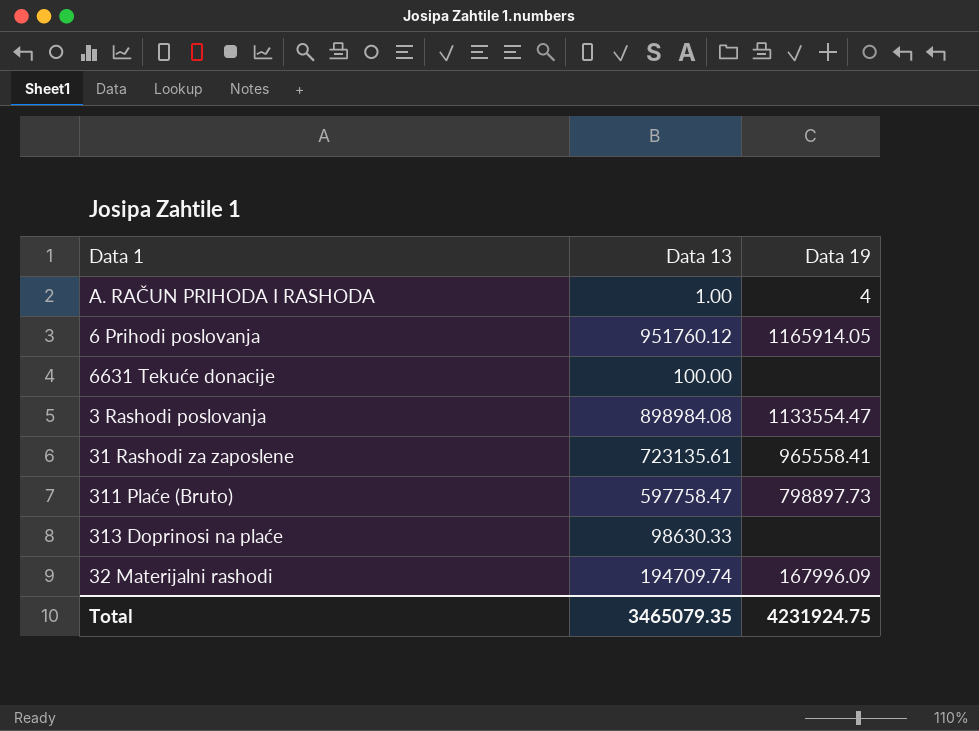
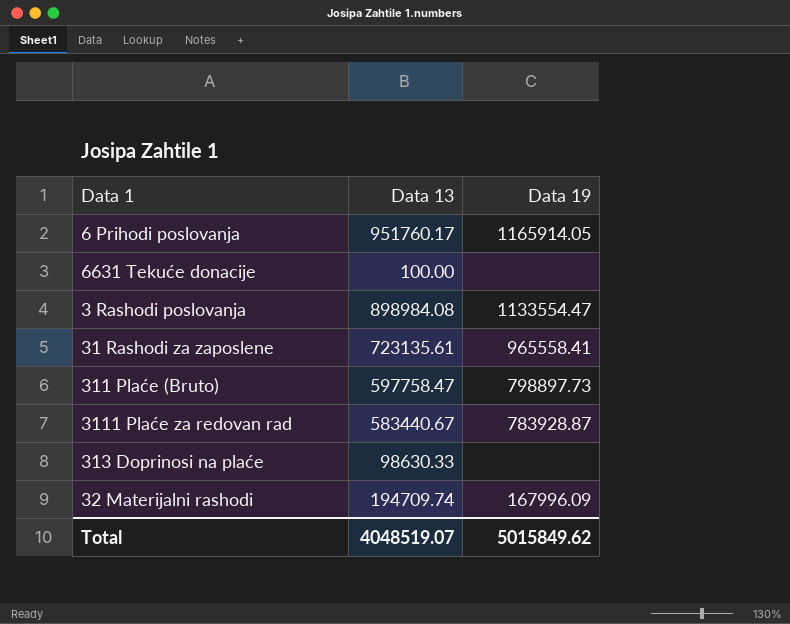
row A. RAČUN PRIHODA I RASHODA: 1.00 | 4 -> none
6 Prihodi poslovanja | Data 13: 951760.12 -> 951760.17
row 3111 Plaće za redovan rad: none -> 583440.67 | 783928.87
Total | Data 13: 3465079.35 -> 4048519.07
Total | Data 19: 4231924.75 -> 5015849.62

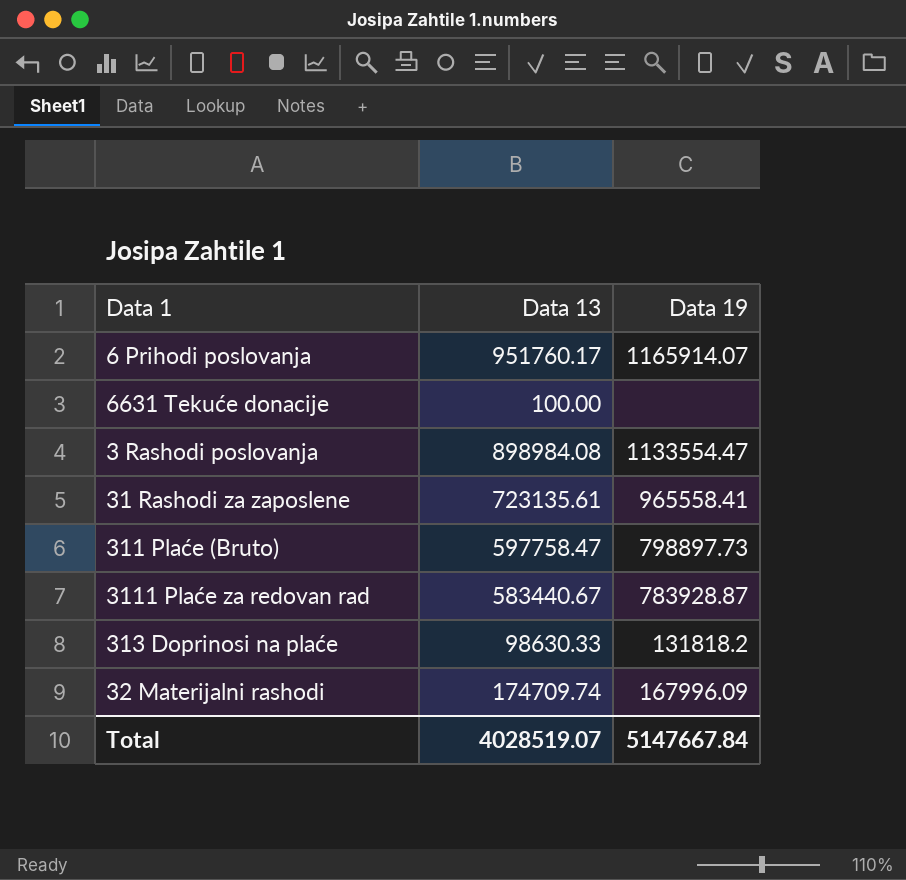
6 Prihodi poslovanja | Data 19: 1165914.05 -> 1165914.07
313 Doprinosi na plaće | Data 19: none -> 131818.2
32 Materijalni rashodi | Data 13: 194709.74 -> 174709.74
Total | Data 13: 4048519.07 -> 4028519.07
Total | Data 19: 5015849.62 -> 5147667.84

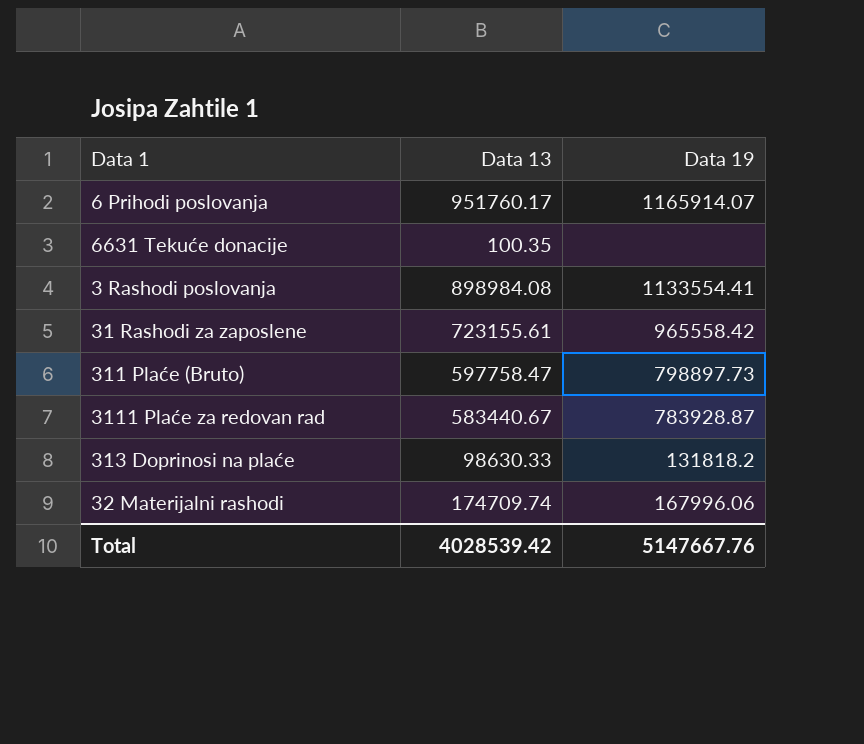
6631 Tekuće donacije | Data 13: 100.00 -> 100.35
3 Rashodi poslovanja | Data 19: 1133554.47 -> 1133554.41
31 Rashodi za zaposlene | Data 13: 723135.61 -> 723155.61
31 Rashodi za zaposlene | Data 19: 965558.41 -> 965558.42
32 Materijalni rashodi | Data 19: 167996.09 -> 167996.06
Total | Data 13: 4028519.07 -> 4028539.42
Total | Data 19: 5147667.84 -> 5147667.76

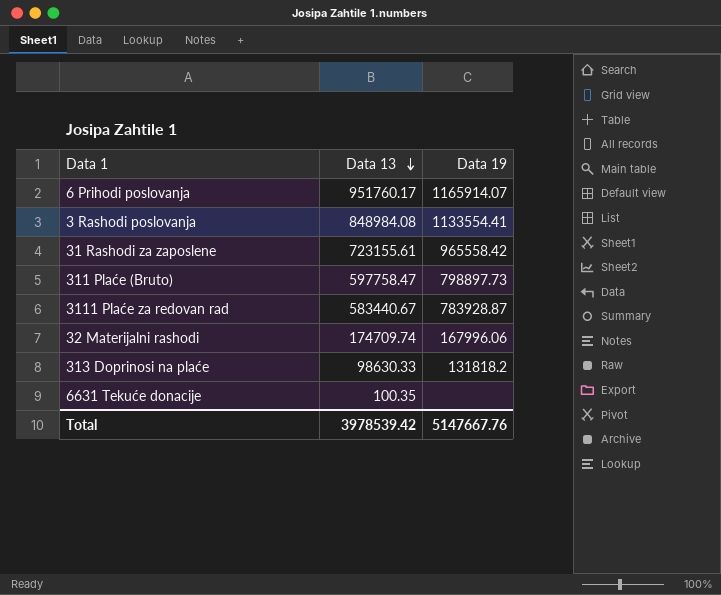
row order: none -> Data 13 descending
3 Rashodi poslovanja | Data 13: 898984.08 -> 848984.08
Total | Data 13: 4028539.42 -> 3978539.42

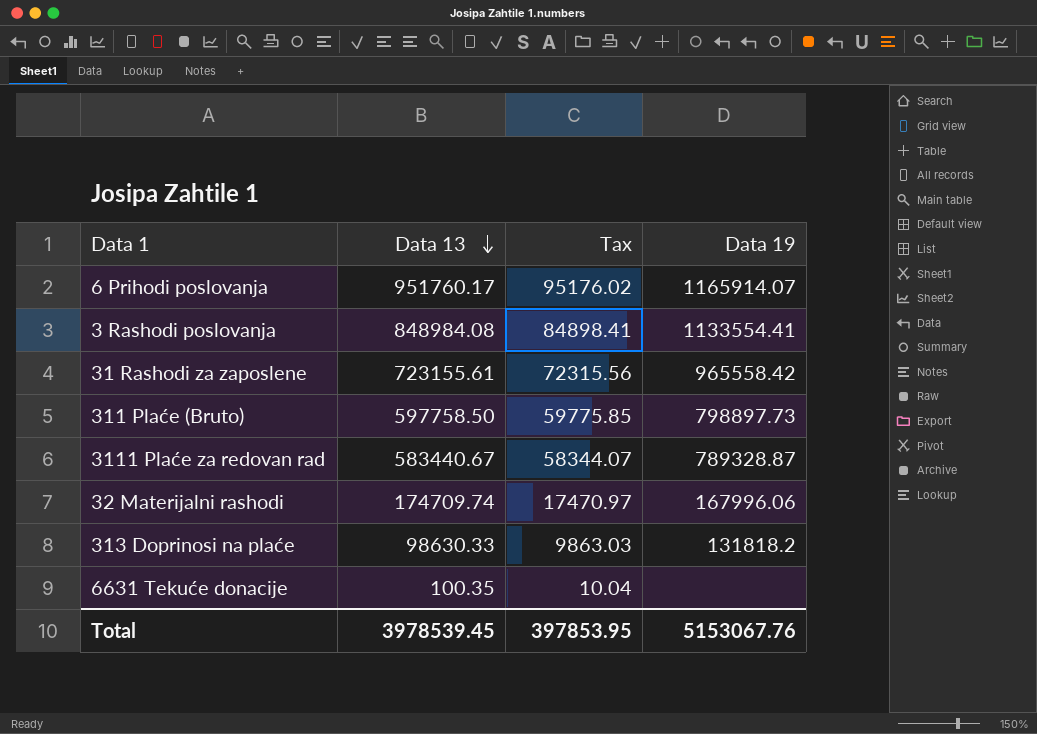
column Tax | formula: none -> [Data 13] * 0.1
311 Plaće (Bruto) | Data 13: 597758.47 -> 597758.50
3111 Plaće za redovan rad | Data 19: 783928.87 -> 789328.87
Total | Data 13: 3978539.42 -> 3978539.45
Total | Data 19: 5147667.76 -> 5153067.76

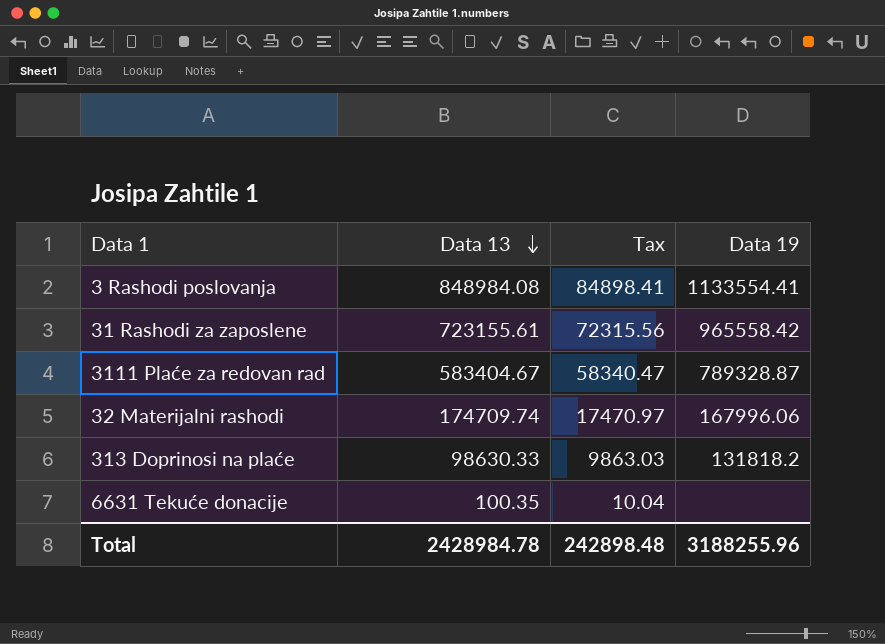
row 6 Prihodi poslovanja: 951760.17 | 95176.02 | 1165914.07 -> none
row 311 Plaće (Bruto): 597758.50 | 59775.85 | 798897.73 -> none
3111 Plaće za redovan rad | Data 13: 583440.67 -> 583404.67
3111 Plaće za redovan rad | Tax: 58344.07 -> 58340.47
Total | Data 13: 3978539.45 -> 2428984.78
Total | Tax: 397853.95 -> 242898.48
Total | Data 19: 5153067.76 -> 3188255.96

